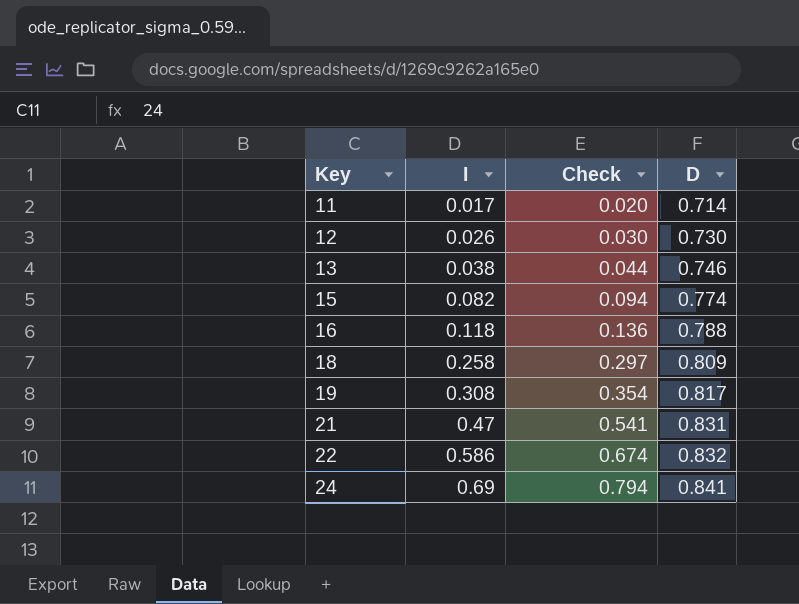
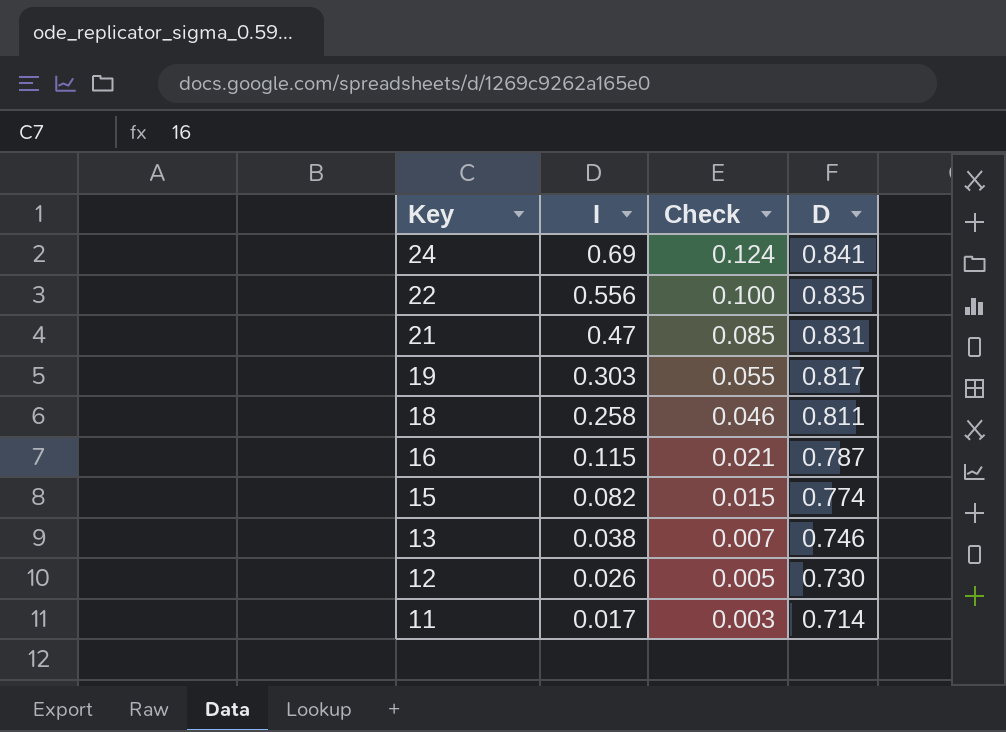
row order: Key ascending -> Key descending
column Check | formula: [I] * 1.15 -> [I] * 0.18
22 | I: 0.586 -> 0.556
22 | D: 0.832 -> 0.835
19 | I: 0.308 -> 0.303
18 | D: 0.809 -> 0.811
16 | I: 0.118 -> 0.115
16 | D: 0.788 -> 0.787

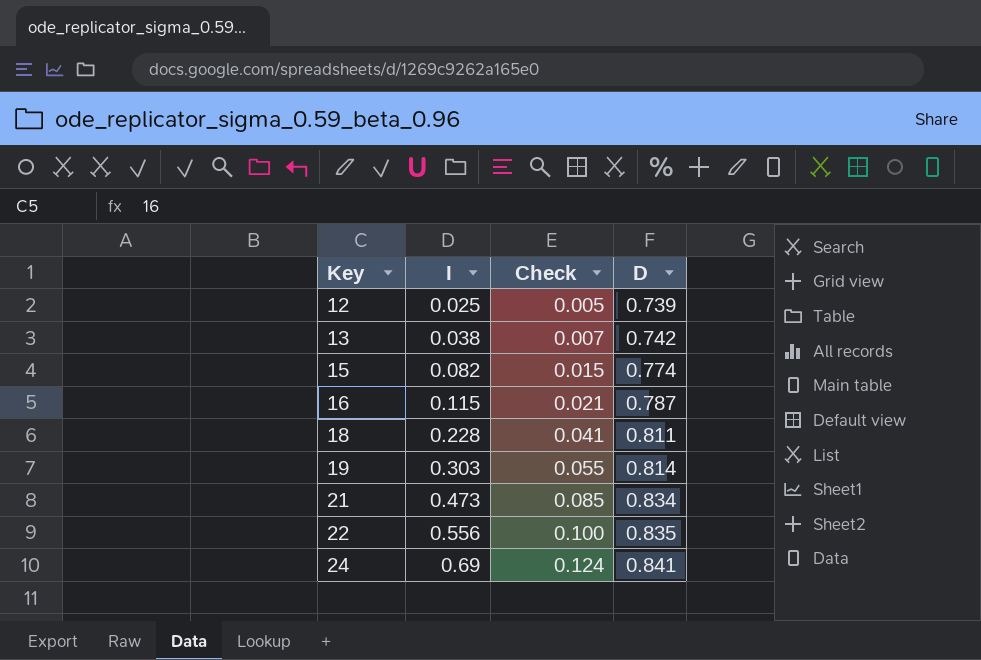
row order: Key descending -> Key ascending
row 11: 0.017 | 0.003 | 0.714 -> none
12 | I: 0.026 -> 0.025
12 | D: 0.730 -> 0.739
13 | D: 0.746 -> 0.742
18 | I: 0.258 -> 0.228
18 | Check: 0.046 -> 0.041
19 | D: 0.817 -> 0.814
21 | I: 0.47 -> 0.473
21 | D: 0.831 -> 0.834

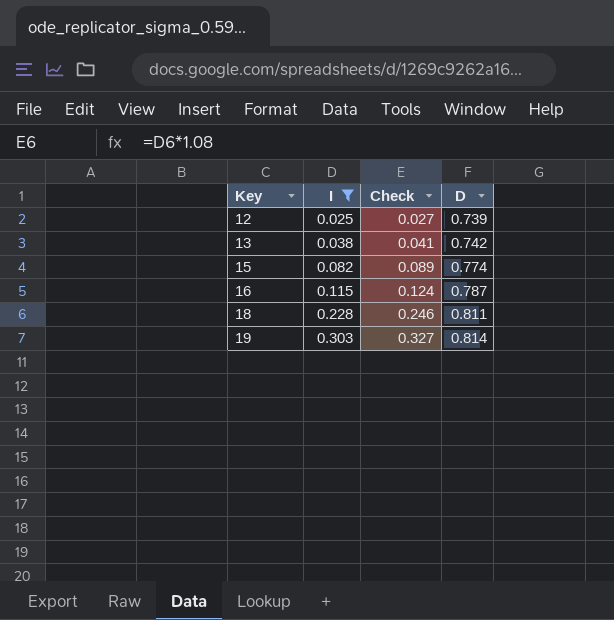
filter: none -> I <= 0.303
column Check | formula: [I] * 0.18 -> [I] * 1.08

